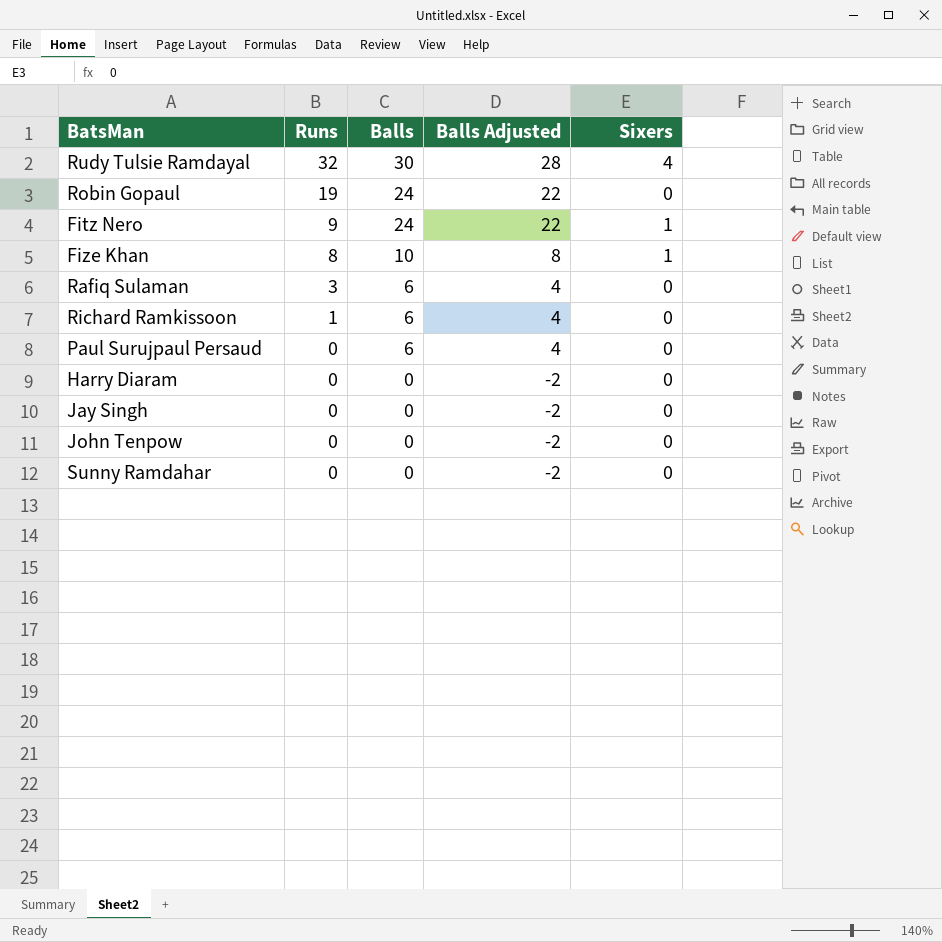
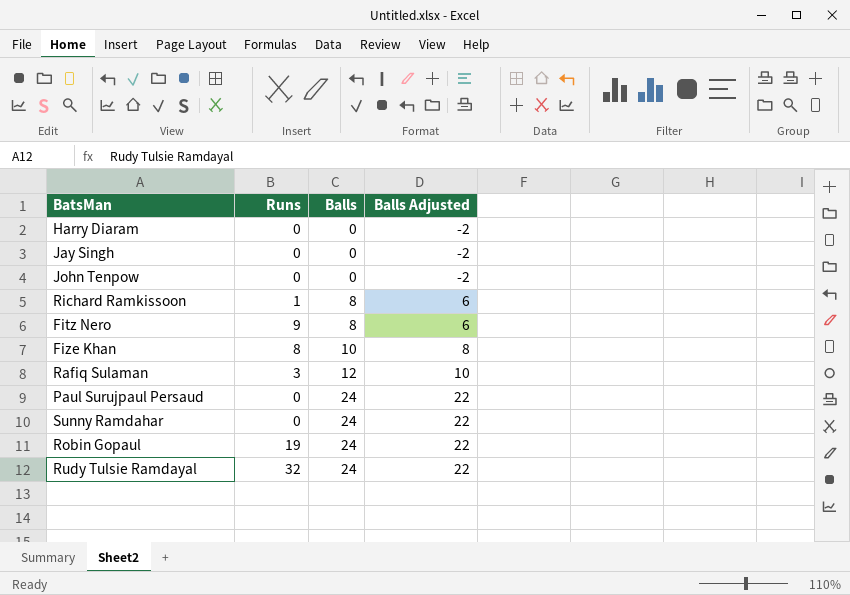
row order: Runs descending -> Balls ascending
column Sixers | position: 5 -> none
Richard Ramkissoon | Balls: 6 -> 8
Richard Ramkissoon | Balls Adjusted: 4 -> 6
Fitz Nero | Balls: 24 -> 8
Fitz Nero | Balls Adjusted: 22 -> 6
Rafiq Sulaman | Balls: 6 -> 12
Rafiq Sulaman | Balls Adjusted: 4 -> 10
Paul Surujpaul Persaud | Balls: 6 -> 24
Paul Surujpaul Persaud | Balls Adjusted: 4 -> 22
Sunny Ramdahar | Balls: 0 -> 24
Sunny Ramdahar | Balls Adjusted: -2 -> 22
Rudy Tulsie Ramdayal | Balls: 30 -> 24
Rudy Tulsie Ramdayal | Balls Adjusted: 28 -> 22

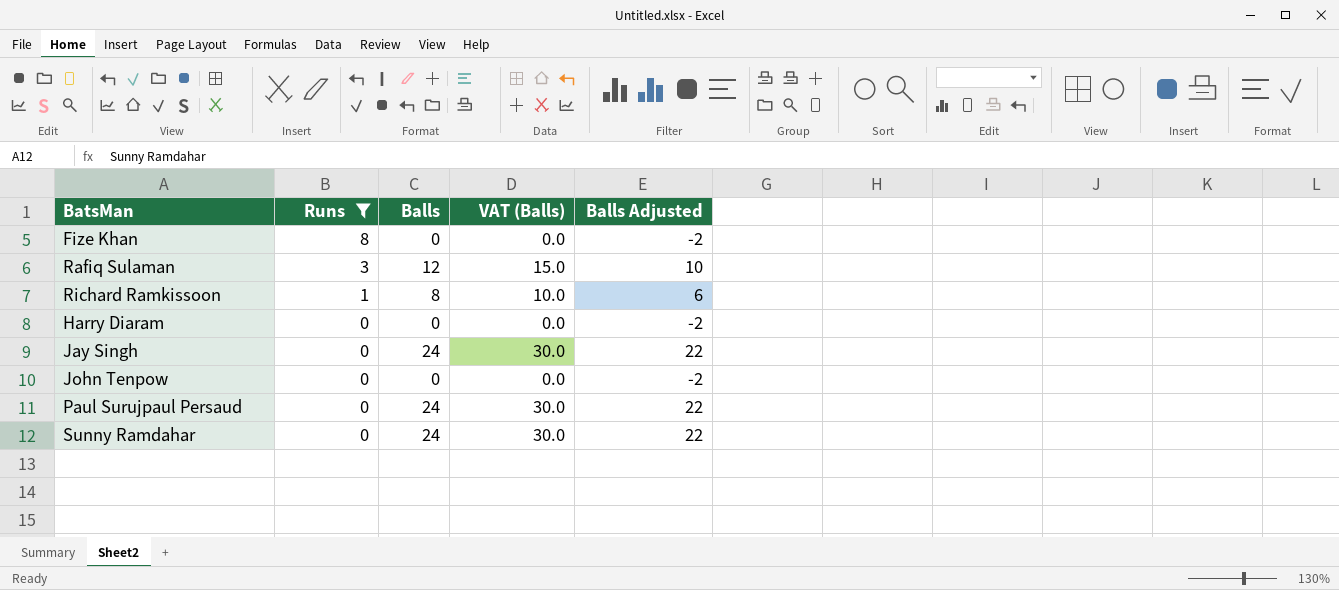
filter: none -> Runs <= 8
row order: Balls ascending -> Runs descending
column VAT (Balls) | formula: none -> [Balls] * 1.25
Fize Khan | Balls: 10 -> 0
Fize Khan | Balls Adjusted: 8 -> -2
Jay Singh | Balls: 0 -> 24
Jay Singh | Balls Adjusted: -2 -> 22

